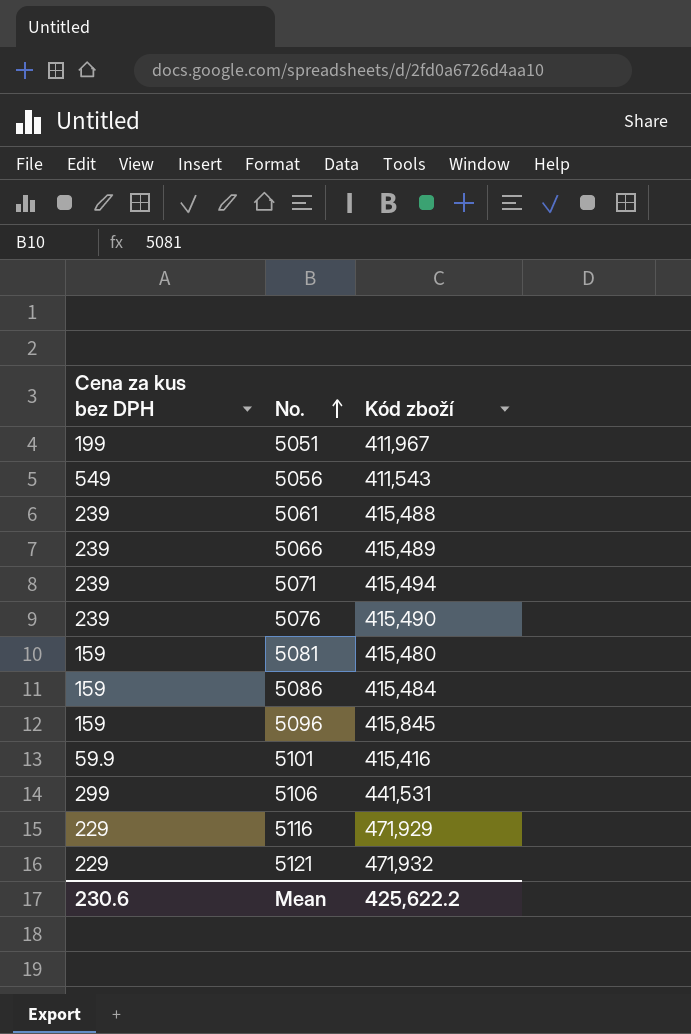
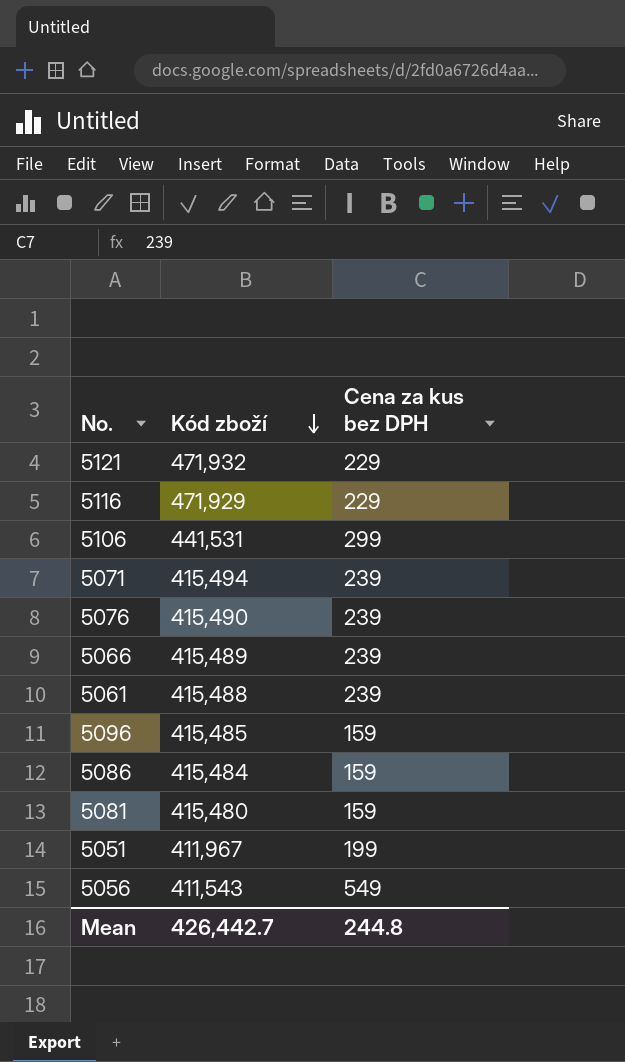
row order: No. ascending -> Kód zboží descending
column Cena za kus bez DPH | position: 1 -> 3
row 5101: 59.9 | 415,416 -> none
5096 | Kód zboží: 415,845 -> 415,485
Mean | Kód zboží: 425,622.2 -> 426,442.7
Mean | Cena za kus bez DPH: 230.6 -> 244.8

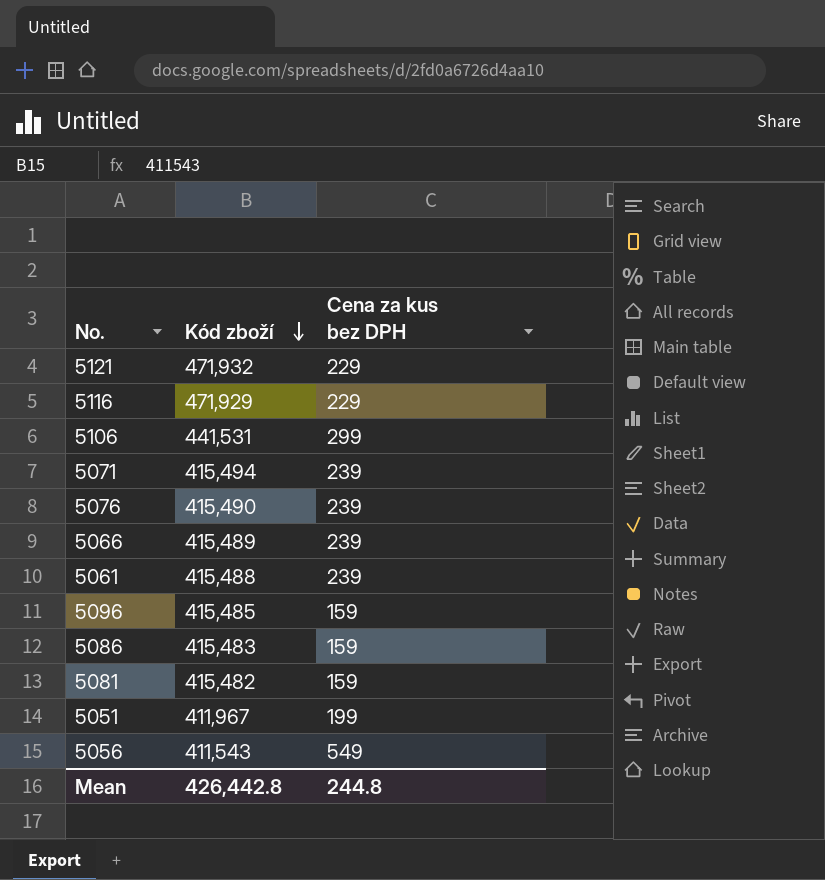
5086 | Kód zboží: 415,484 -> 415,483
5081 | Kód zboží: 415,480 -> 415,482
Mean | Kód zboží: 426,442.7 -> 426,442.8

